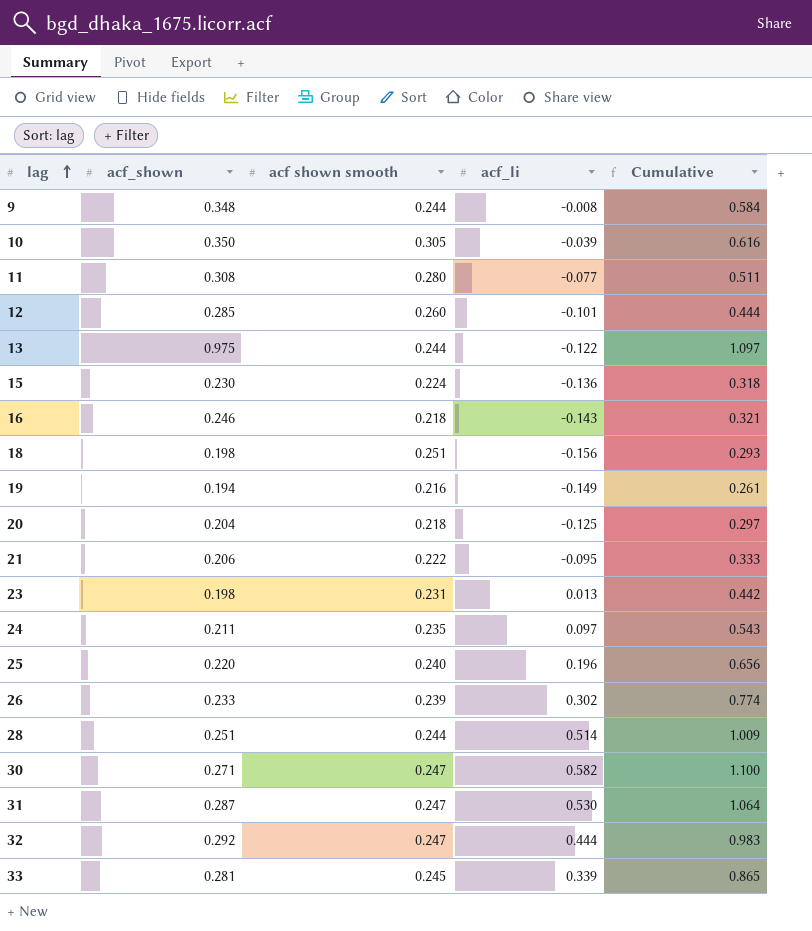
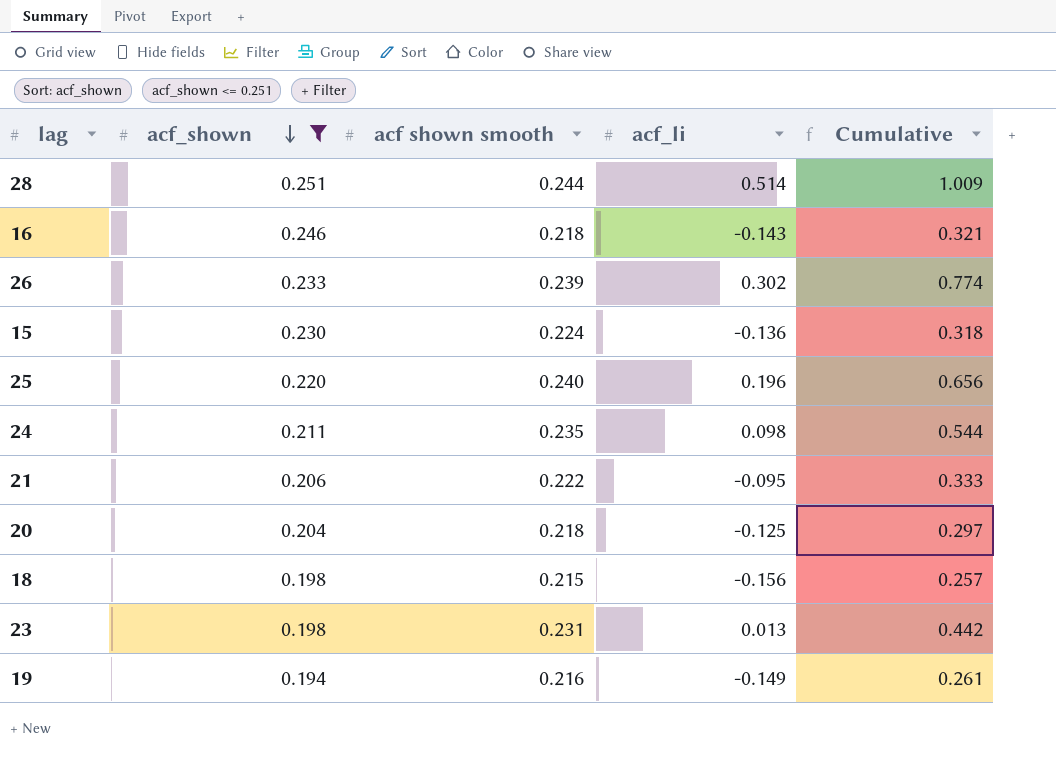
filter: none -> acf_shown <= 0.251
row order: lag ascending -> acf_shown descending
24 | acf_li: 0.097 -> 0.098
24 | Cumulative: 0.543 -> 0.544
18 | acf shown smooth: 0.251 -> 0.215
18 | Cumulative: 0.293 -> 0.257

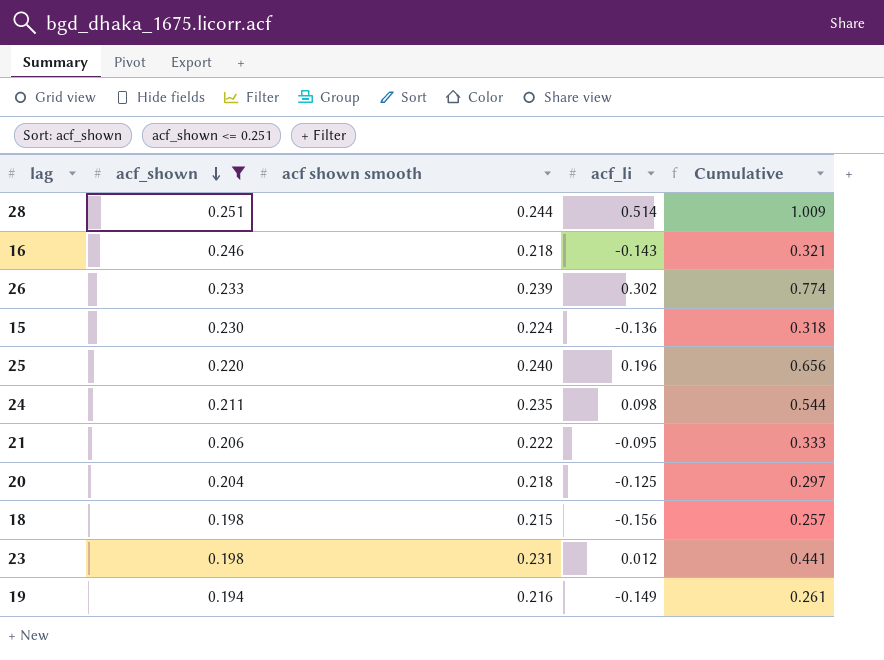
23 | acf_li: 0.013 -> 0.012
23 | Cumulative: 0.442 -> 0.441

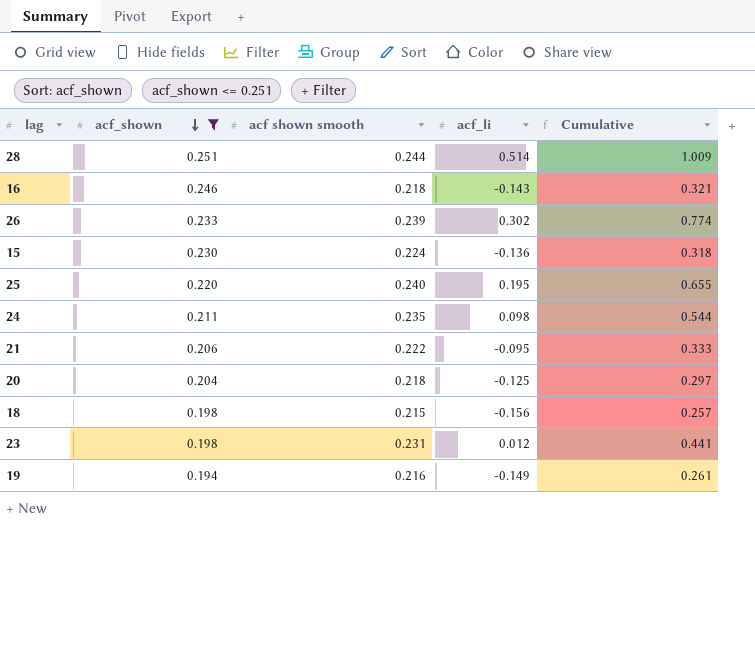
25 | acf_li: 0.196 -> 0.195
25 | Cumulative: 0.656 -> 0.655

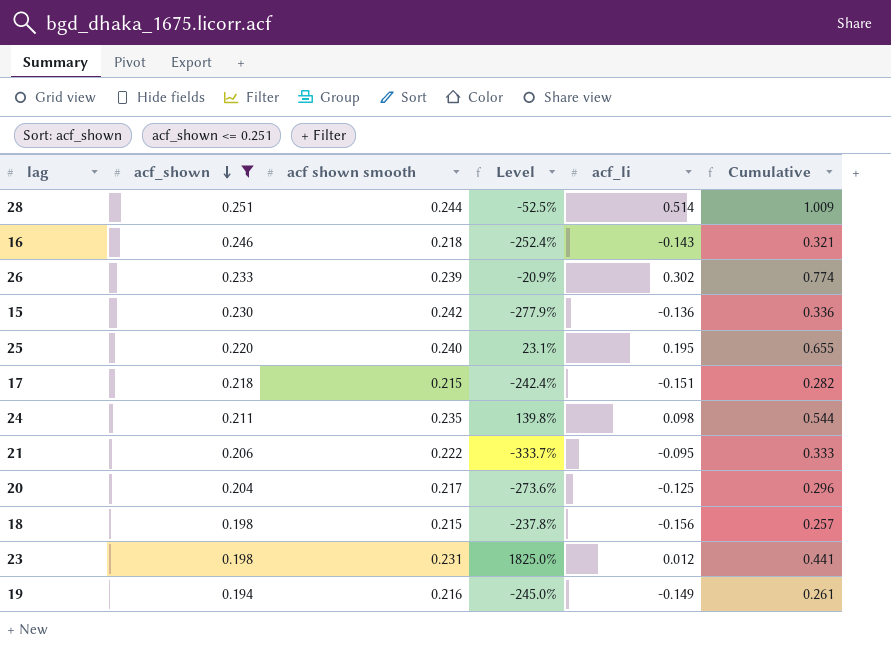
column Level | formula: none -> ([acf shown smooth] - [acf_li]) / [acf_li]
15 | acf shown smooth: 0.224 -> 0.242
15 | Cumulative: 0.318 -> 0.336
row 17: none -> 0.218 | 0.215 | -242.4% | -0.151 | 0.282
20 | acf shown smooth: 0.218 -> 0.217
20 | Cumulative: 0.297 -> 0.296

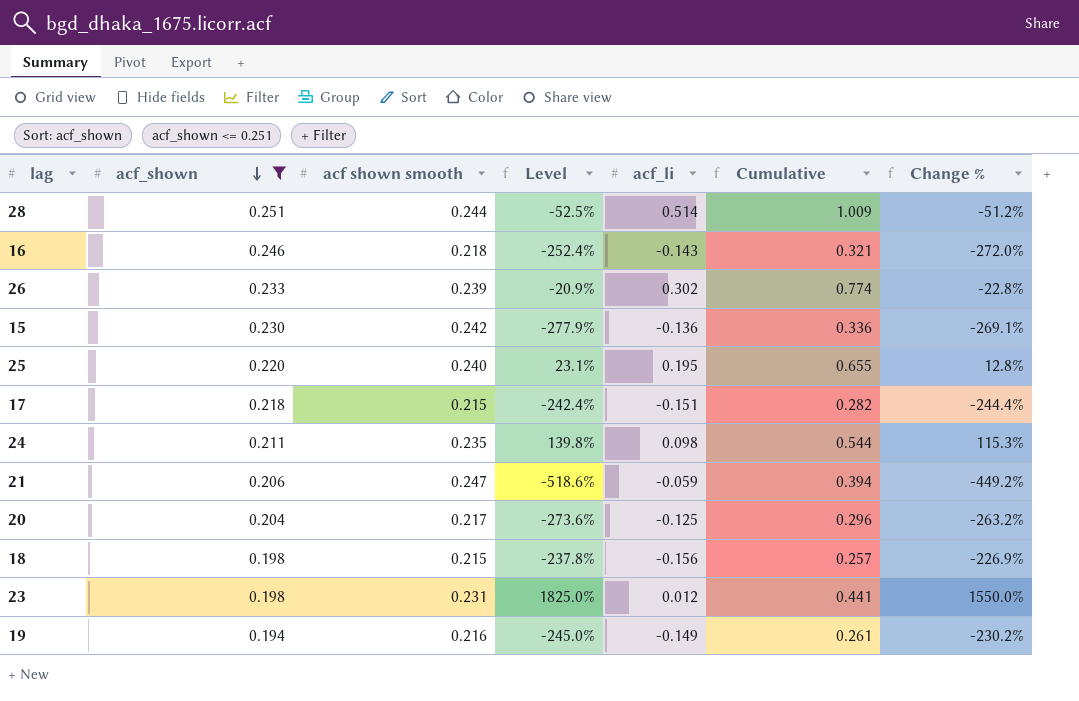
column Change % | formula: none -> ([acf_shown] - [acf_li]) / [acf_li]
21 | acf shown smooth: 0.222 -> 0.247
21 | Level: -333.7% -> -518.6%
21 | acf_li: -0.095 -> -0.059
21 | Cumulative: 0.333 -> 0.394

